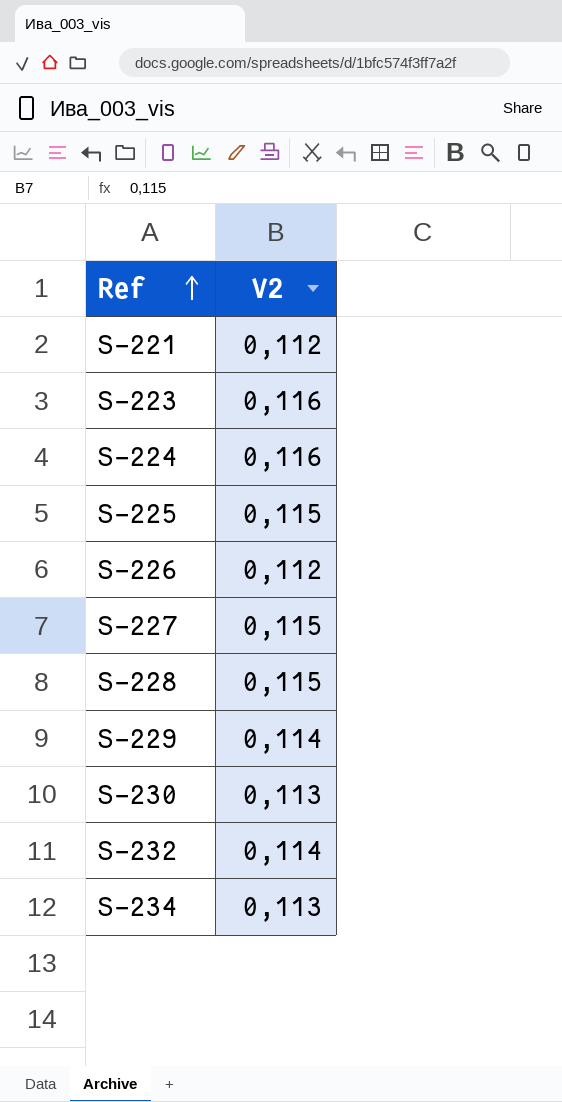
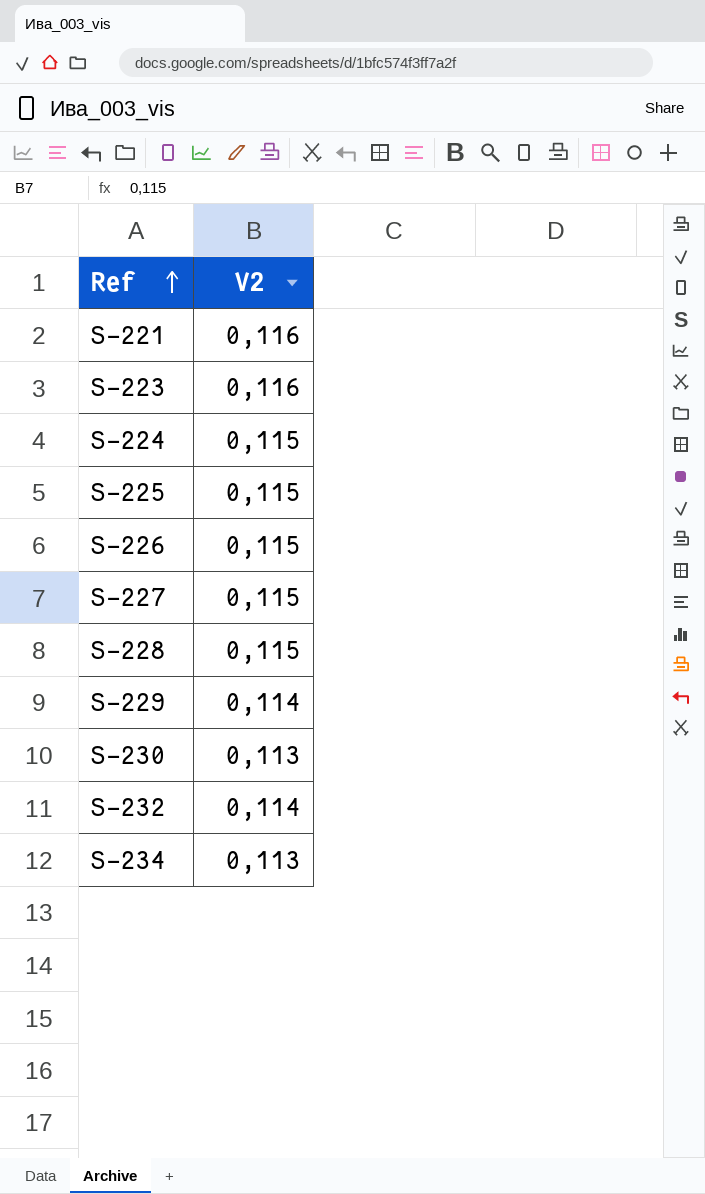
S-221 | V2: 0,112 -> 0,116
S-224 | V2: 0,116 -> 0,115
S-226 | V2: 0,112 -> 0,115

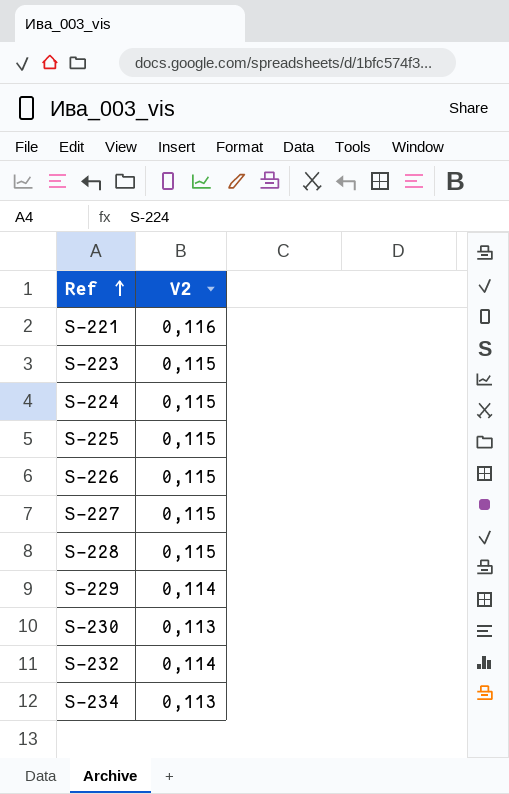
S-223 | V2: 0,116 -> 0,115

